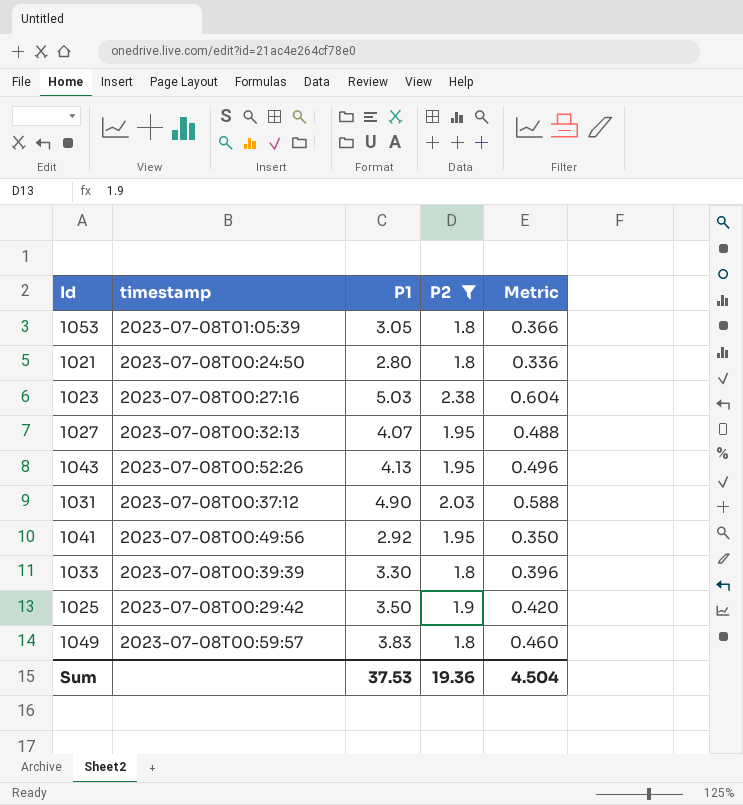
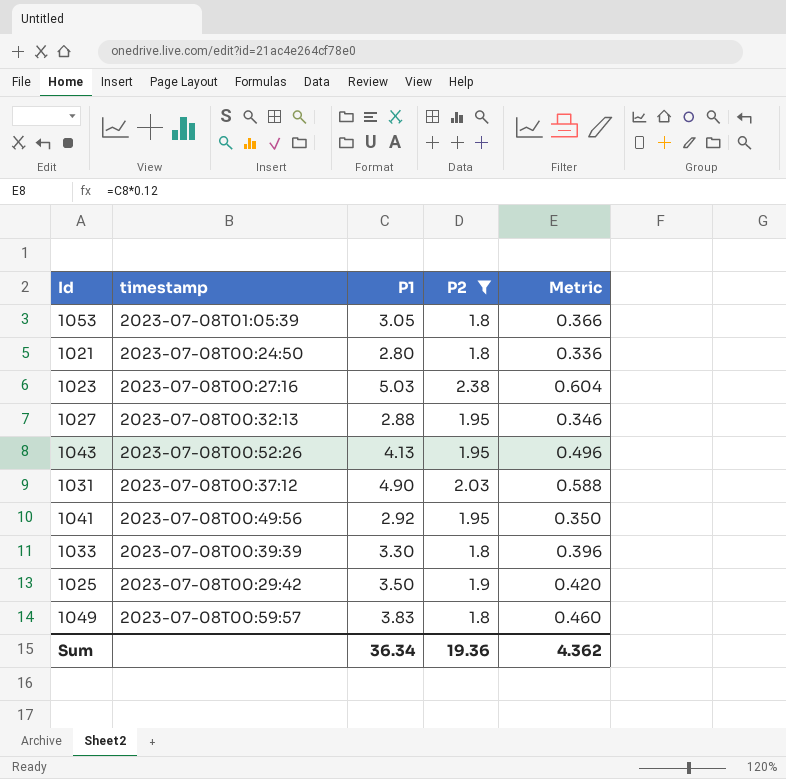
1027 | P1: 4.07 -> 2.88
1027 | Metric: 0.488 -> 0.346
Sum | P1: 37.53 -> 36.34
Sum | Metric: 4.504 -> 4.362

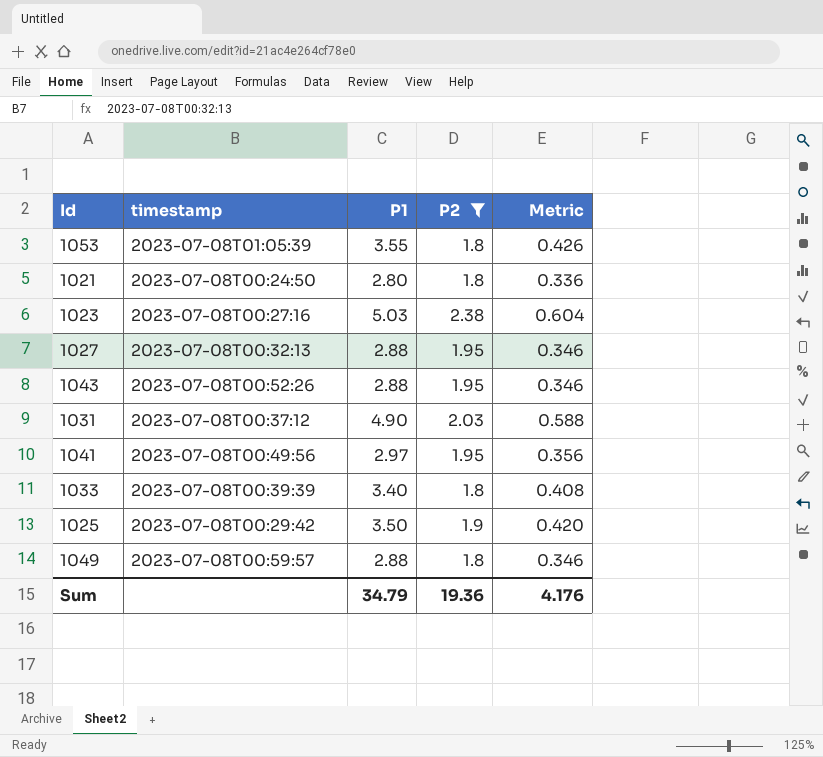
1053 | P1: 3.05 -> 3.55
1053 | Metric: 0.366 -> 0.426
1043 | P1: 4.13 -> 2.88
1043 | Metric: 0.496 -> 0.346
1041 | P1: 2.92 -> 2.97
1041 | Metric: 0.350 -> 0.356
1033 | P1: 3.30 -> 3.40
1033 | Metric: 0.396 -> 0.408
1049 | P1: 3.83 -> 2.88
1049 | Metric: 0.460 -> 0.346
Sum | P1: 36.34 -> 34.79
Sum | Metric: 4.362 -> 4.176

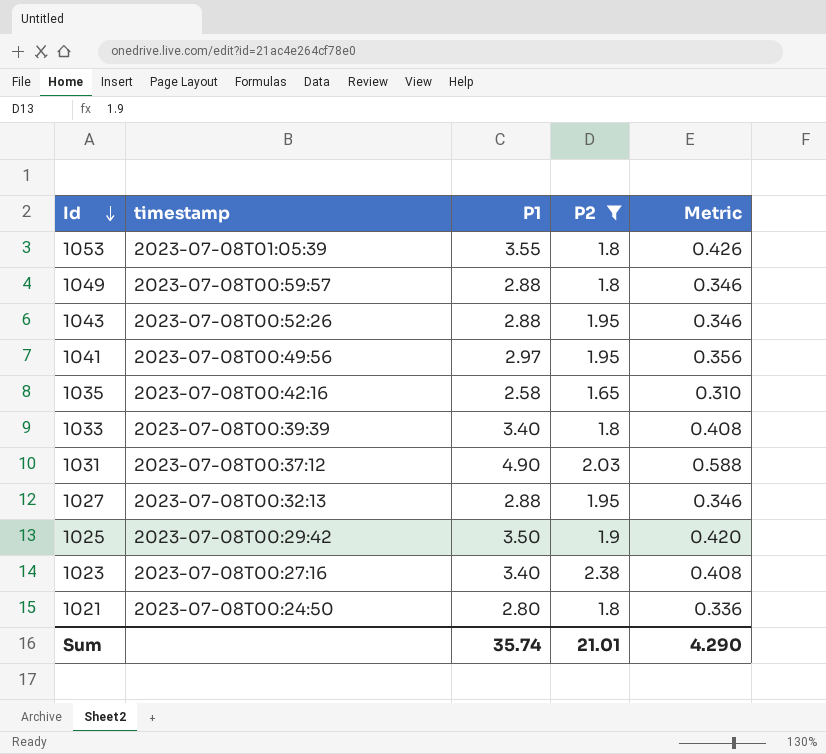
row order: none -> Id descending
row 1035: none -> 2023-07-08T00:42:16 | 2.58 | 1.65 | 0.310
1023 | P1: 5.03 -> 3.40
1023 | Metric: 0.604 -> 0.408
Sum | P1: 34.79 -> 35.74
Sum | P2: 19.36 -> 21.01
Sum | Metric: 4.176 -> 4.290

